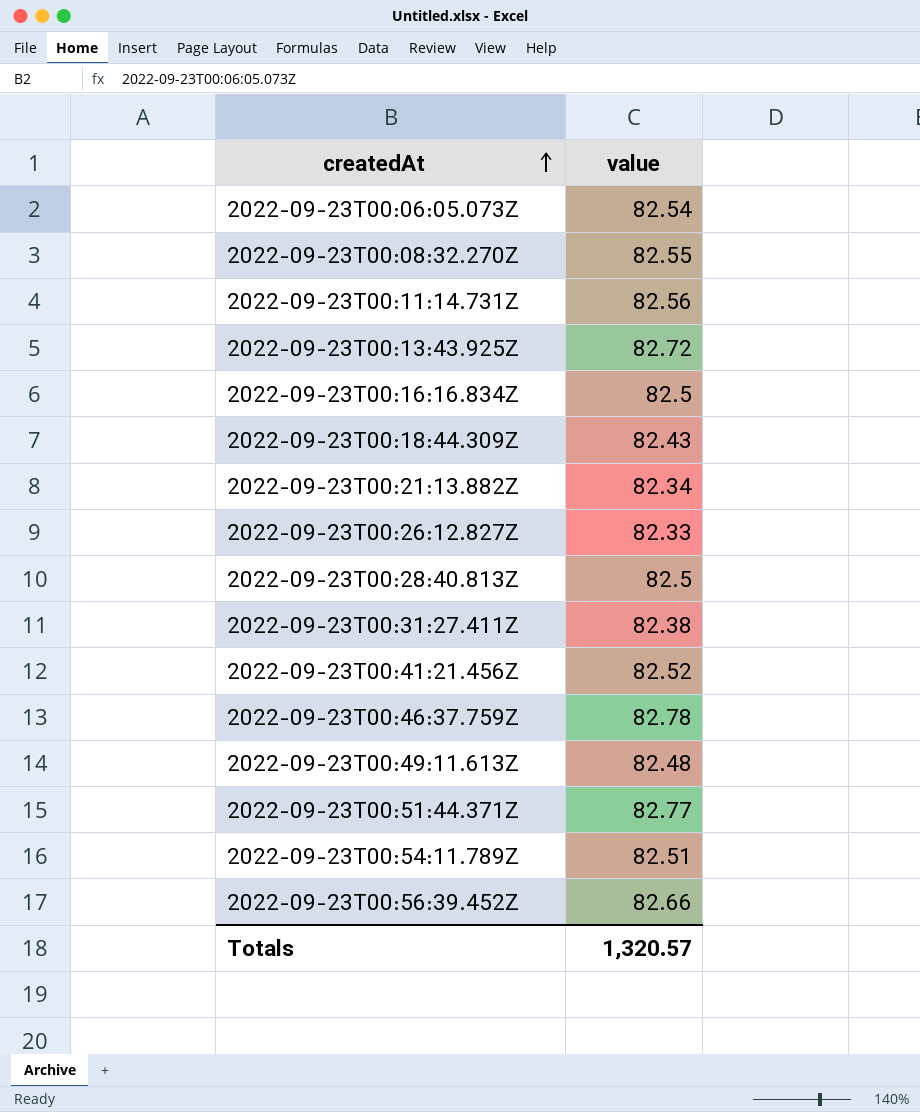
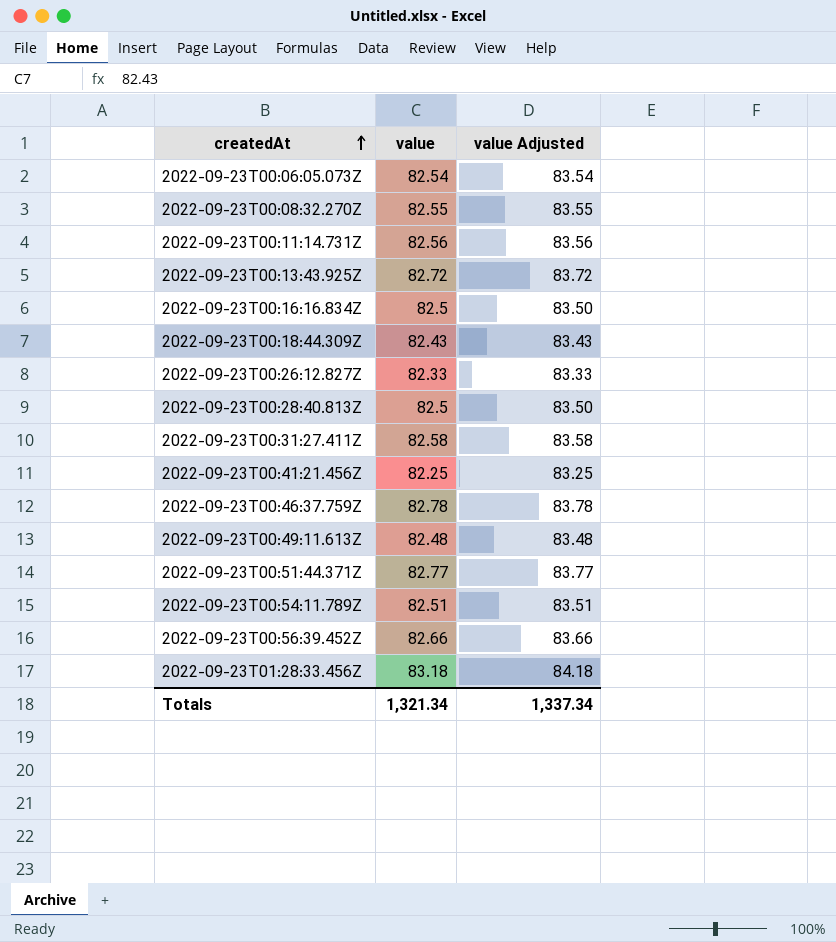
column value Adjusted | formula: none -> [value] + 1
row 2022-09-23T00:21:13.882Z: 82.34 -> none
2022-09-23T00:31:27.411Z | value: 82.38 -> 82.58
2022-09-23T00:41:21.456Z | value: 82.52 -> 82.25
row 2022-09-23T01:28:33.456Z: none -> 83.18 | 84.18
Totals | value: 1,320.57 -> 1,321.34

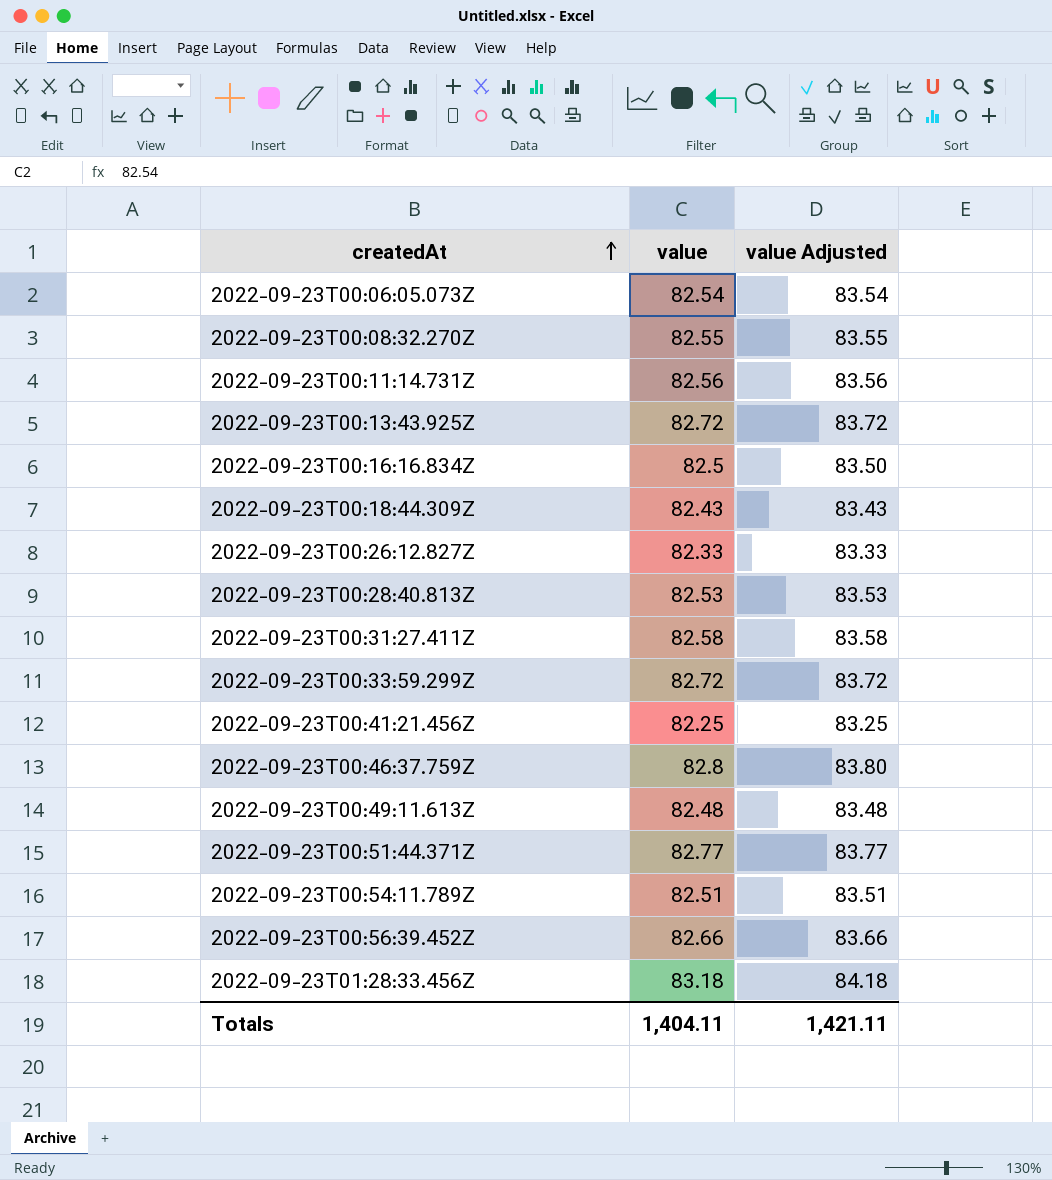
2022-09-23T00:28:40.813Z | value: 82.5 -> 82.53
2022-09-23T00:28:40.813Z | value Adjusted: 83.50 -> 83.53
row 2022-09-23T00:33:59.299Z: none -> 82.72 | 83.72
2022-09-23T00:46:37.759Z | value: 82.78 -> 82.8
2022-09-23T00:46:37.759Z | value Adjusted: 83.78 -> 83.80
Totals | value: 1,321.34 -> 1,404.11
Totals | value Adjusted: 1,337.34 -> 1,421.11

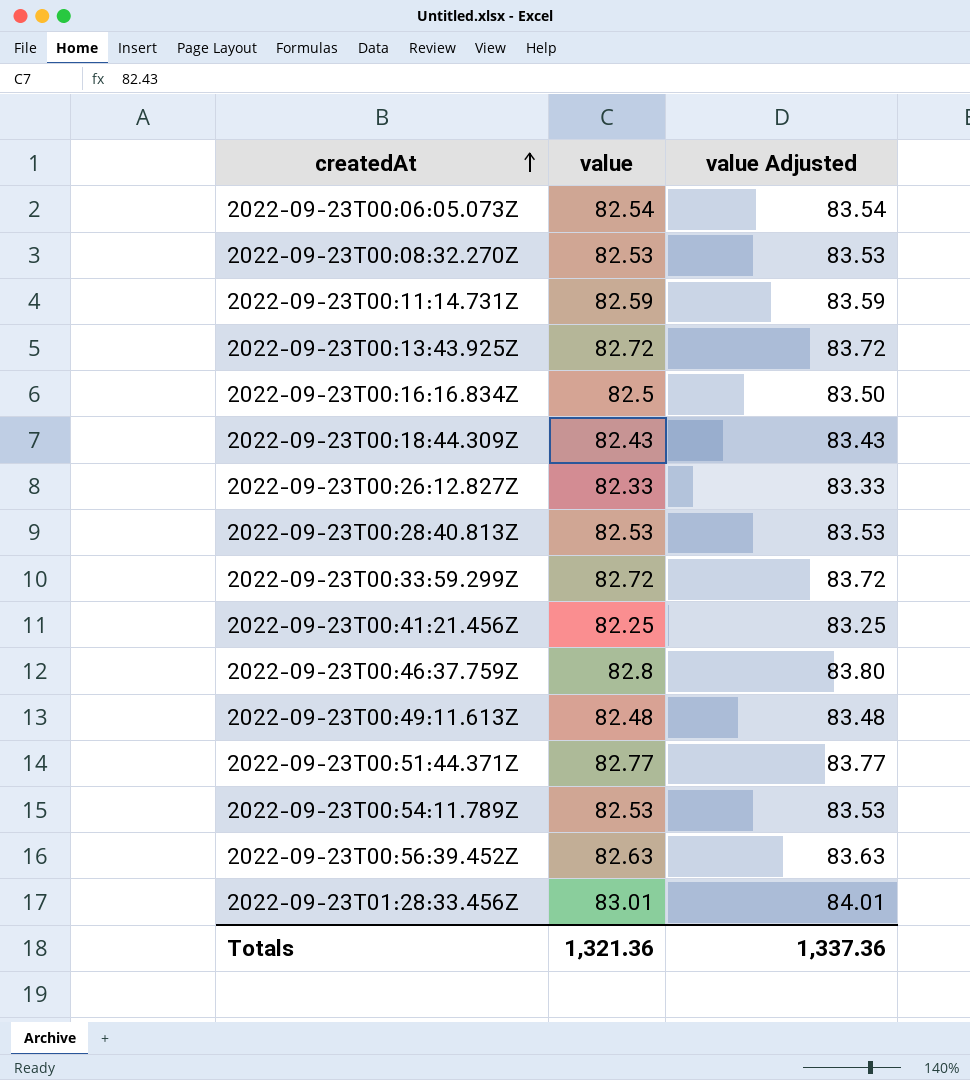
row 2022-09-23T00:31:27.411Z: 82.58 | 83.58 -> none
2022-09-23T00:08:32.270Z | value: 82.55 -> 82.53
2022-09-23T00:08:32.270Z | value Adjusted: 83.55 -> 83.53
2022-09-23T00:11:14.731Z | value: 82.56 -> 82.59
2022-09-23T00:11:14.731Z | value Adjusted: 83.56 -> 83.59
2022-09-23T00:54:11.789Z | value: 82.51 -> 82.53
2022-09-23T00:54:11.789Z | value Adjusted: 83.51 -> 83.53
2022-09-23T00:56:39.452Z | value: 82.66 -> 82.63
2022-09-23T00:56:39.452Z | value Adjusted: 83.66 -> 83.63
2022-09-23T01:28:33.456Z | value: 83.18 -> 83.01
2022-09-23T01:28:33.456Z | value Adjusted: 84.18 -> 84.01
Totals | value: 1,404.11 -> 1,321.36
Totals | value Adjusted: 1,421.11 -> 1,337.36

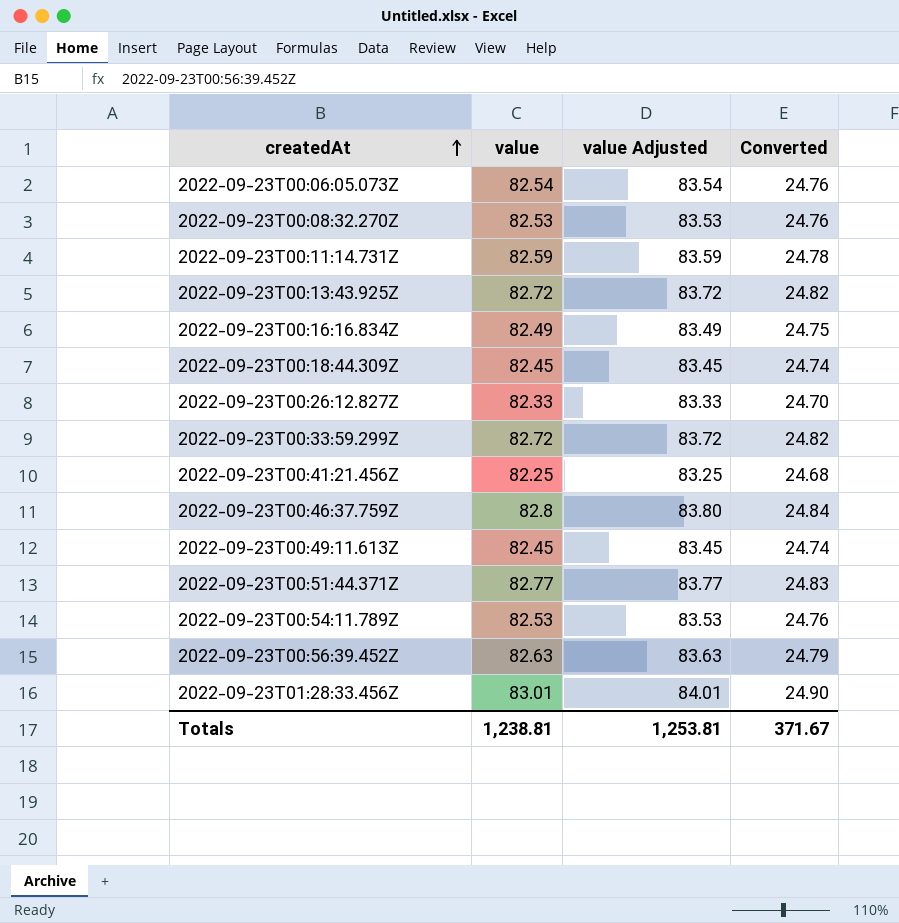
column Converted | formula: none -> [value] * 0.3
row 2022-09-23T00:28:40.813Z: 82.53 | 83.53 -> none
2022-09-23T00:16:16.834Z | value: 82.5 -> 82.49
2022-09-23T00:16:16.834Z | value Adjusted: 83.50 -> 83.49
2022-09-23T00:18:44.309Z | value: 82.43 -> 82.45
2022-09-23T00:18:44.309Z | value Adjusted: 83.43 -> 83.45
2022-09-23T00:49:11.613Z | value: 82.48 -> 82.45
2022-09-23T00:49:11.613Z | value Adjusted: 83.48 -> 83.45
Totals | value: 1,321.36 -> 1,238.81
Totals | value Adjusted: 1,337.36 -> 1,253.81

